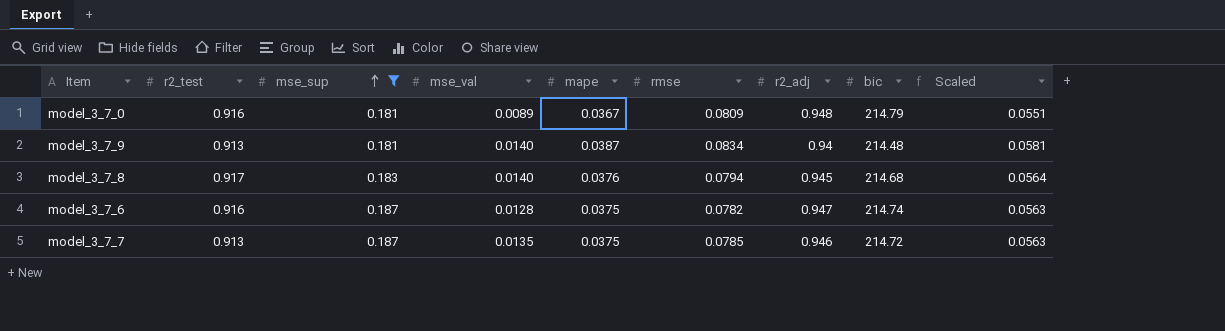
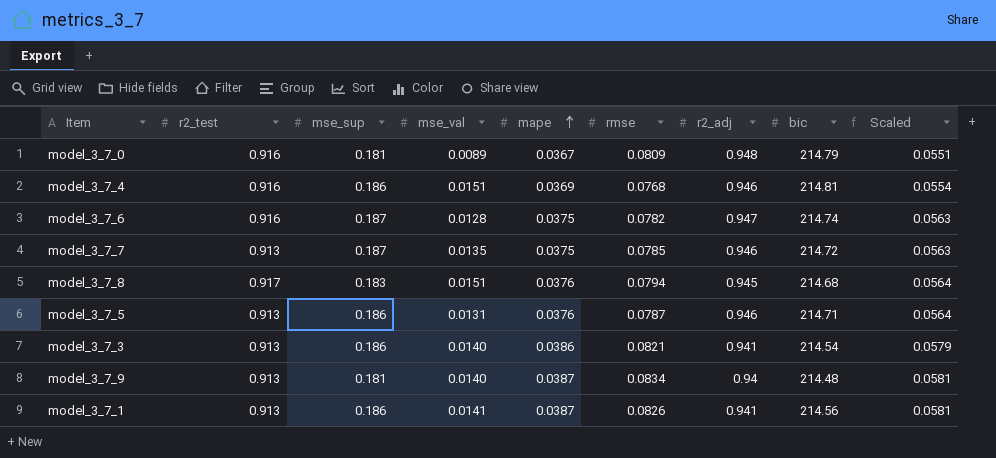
filter: mse_sup != 0.186 -> none
row order: mse_sup ascending -> mape ascending
model_3_7_8 | mse_val: 0.0140 -> 0.0151

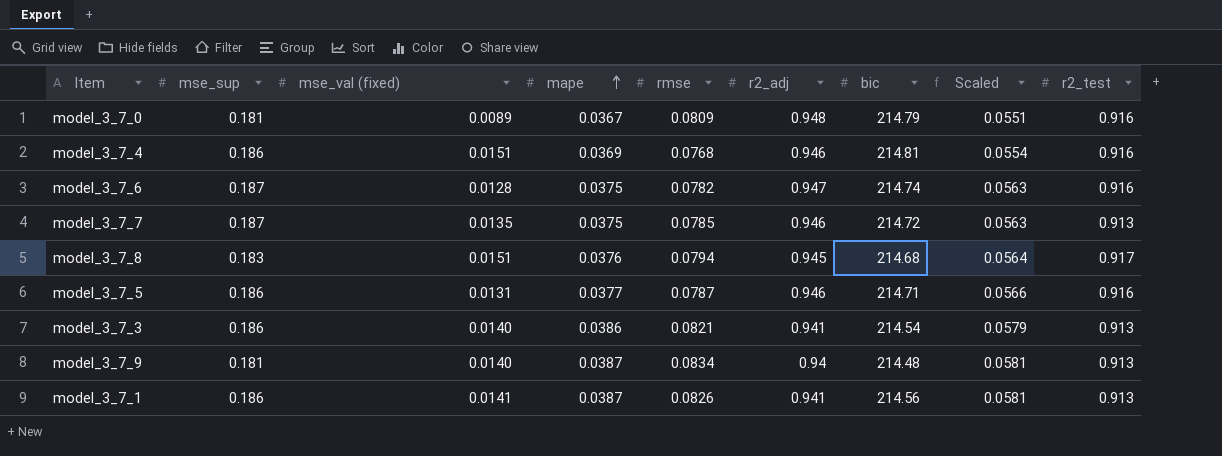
column name: mse_val -> mse_val (fixed)
column r2_test | position: 2 -> 9
model_3_7_5 | mape: 0.0376 -> 0.0377
model_3_7_5 | Scaled: 0.0564 -> 0.0566
model_3_7_5 | r2_test: 0.913 -> 0.916

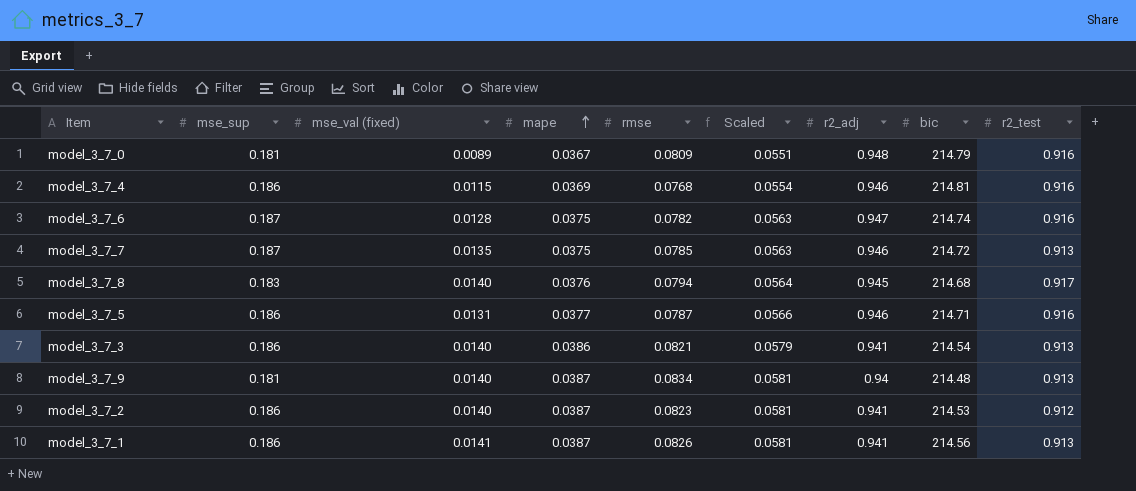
column Scaled | position: 8 -> 6
model_3_7_4 | mse_val (fixed): 0.0151 -> 0.0115
model_3_7_8 | mse_val (fixed): 0.0151 -> 0.0140
row model_3_7_2: none -> 0.186 | 0.0140 | 0.0387 | 0.0823 | 0.0581 | 0.941 | 214.53 | 0.912

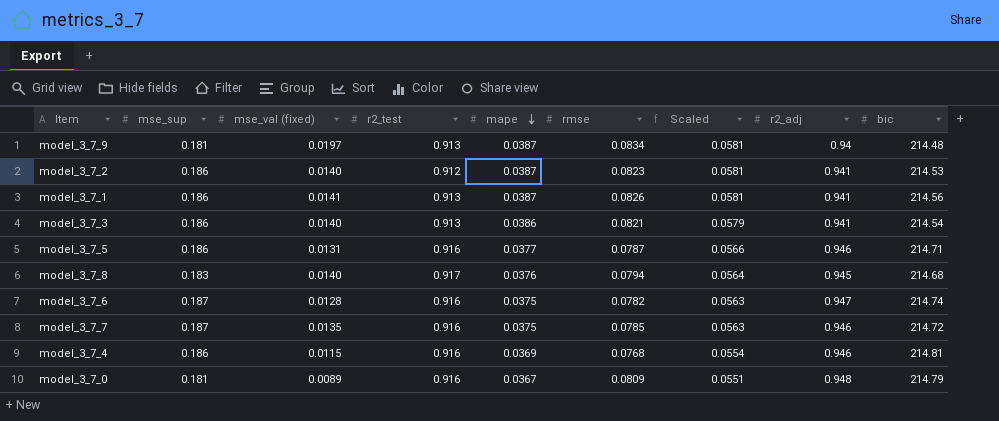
row order: mape ascending -> mape descending
column r2_test | position: 9 -> 4
model_3_7_9 | mse_val (fixed): 0.0140 -> 0.0197
model_3_7_7 | r2_test: 0.913 -> 0.916

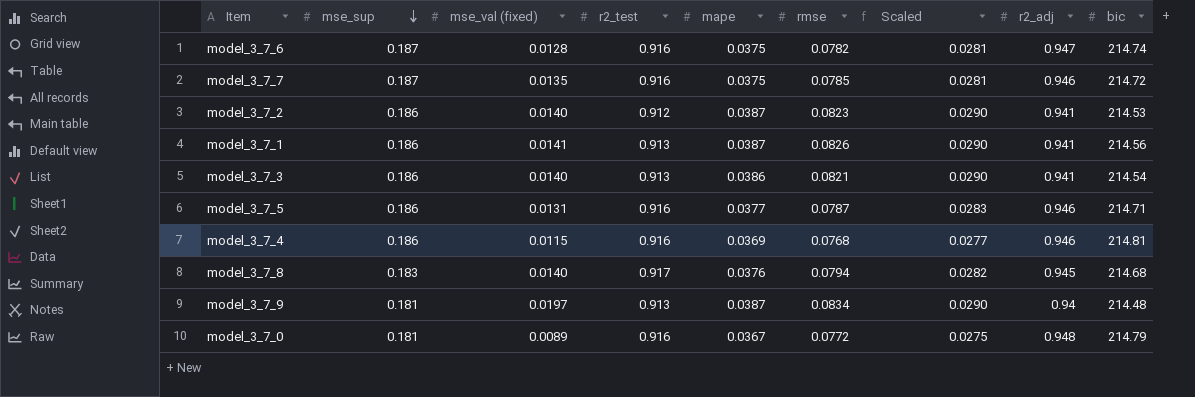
row order: mape descending -> mse_sup descending
column Scaled | formula: [mape] * 1.5 -> [mape] * 0.75
model_3_7_0 | rmse: 0.0809 -> 0.0772

